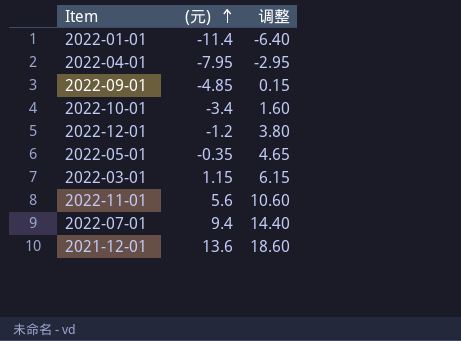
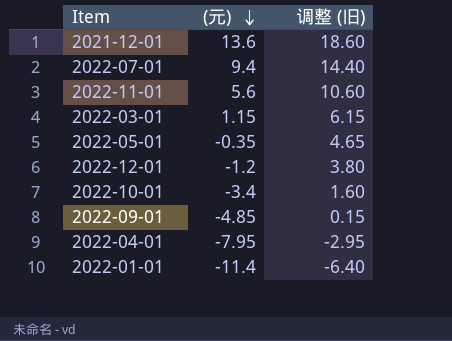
row order: (元) ascending -> (元) descending
column name: 调整 -> 调整 (旧)

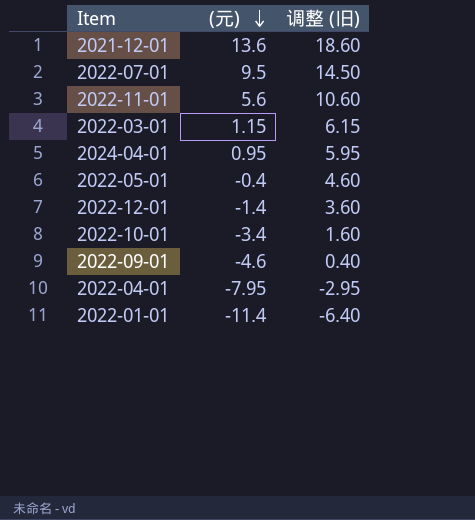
2022-07-01 | (元): 9.4 -> 9.5
2022-07-01 | 调整 (旧): 14.40 -> 14.50
row 2024-04-01: none -> 0.95 | 5.95
2022-05-01 | (元): -0.35 -> -0.4
2022-05-01 | 调整 (旧): 4.65 -> 4.60
2022-12-01 | (元): -1.2 -> -1.4
2022-12-01 | 调整 (旧): 3.80 -> 3.60
2022-09-01 | (元): -4.85 -> -4.6
2022-09-01 | 调整 (旧): 0.15 -> 0.40

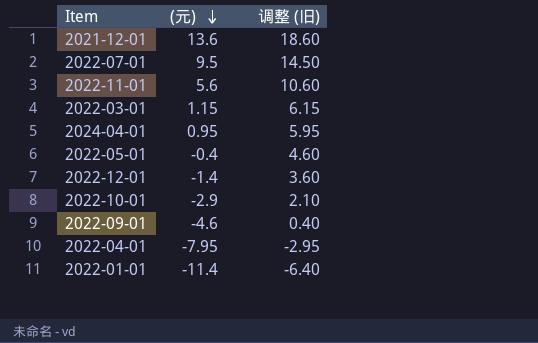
2022-10-01 | (元): -3.4 -> -2.9
2022-10-01 | 调整 (旧): 1.60 -> 2.10

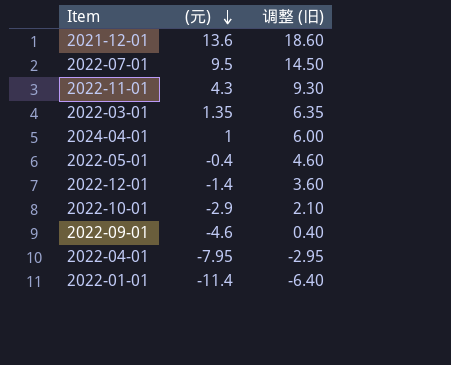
2022-11-01 | (元): 5.6 -> 4.3
2022-11-01 | 调整 (旧): 10.60 -> 9.30
2022-03-01 | (元): 1.15 -> 1.35
2022-03-01 | 调整 (旧): 6.15 -> 6.35
2024-04-01 | (元): 0.95 -> 1
2024-04-01 | 调整 (旧): 5.95 -> 6.00

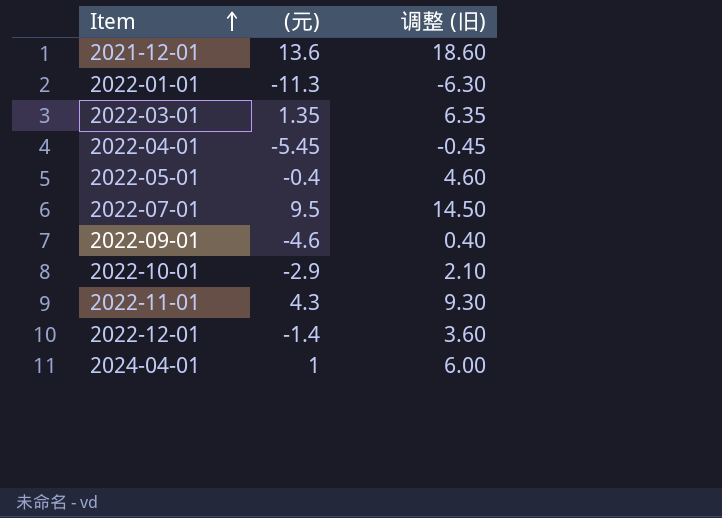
row order: (元) descending -> Item ascending
2022-01-01 | (元): -11.4 -> -11.3
2022-01-01 | 调整 (旧): -6.40 -> -6.30
2022-04-01 | (元): -7.95 -> -5.45
2022-04-01 | 调整 (旧): -2.95 -> -0.45

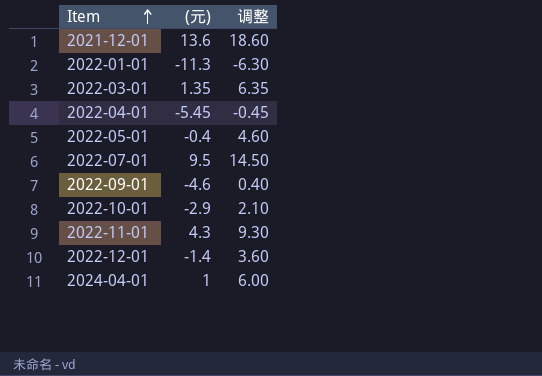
column name: 调整 (旧) -> 调整

